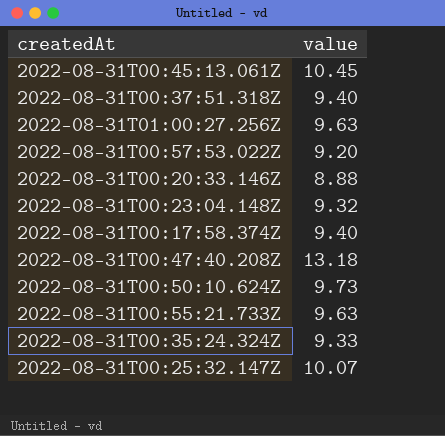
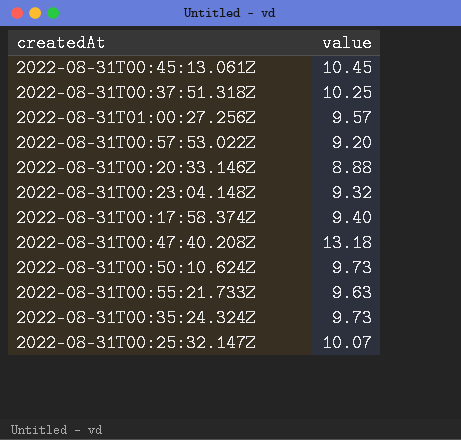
2022-08-31T00:37:51.318Z | value: 9.40 -> 10.25
2022-08-31T01:00:27.256Z | value: 9.63 -> 9.57
2022-08-31T00:35:24.324Z | value: 9.33 -> 9.73

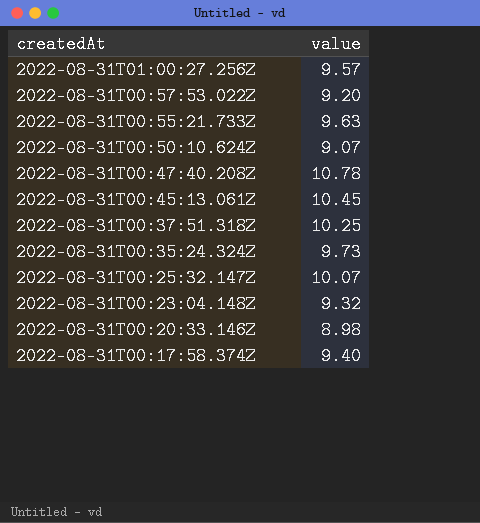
row order: none -> createdAt descending
2022-08-31T00:50:10.624Z | value: 9.73 -> 9.07
2022-08-31T00:47:40.208Z | value: 13.18 -> 10.78
2022-08-31T00:20:33.146Z | value: 8.88 -> 8.98

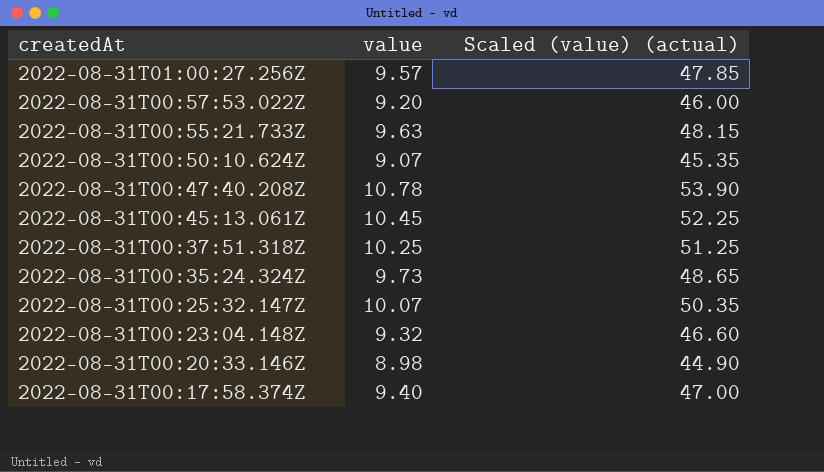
column Scaled (value) (actual) | formula: none -> [value] * 5

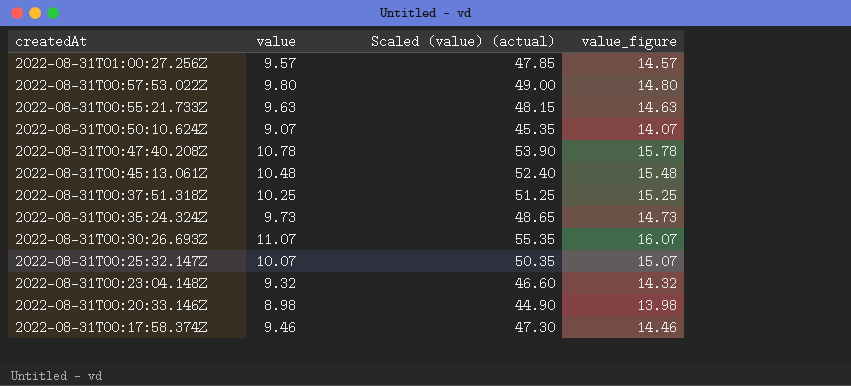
column value_figure | formula: none -> [value] + 5
2022-08-31T00:57:53.022Z | value: 9.20 -> 9.80
2022-08-31T00:57:53.022Z | Scaled (value) (actual): 46.00 -> 49.00
2022-08-31T00:45:13.061Z | value: 10.45 -> 10.48
2022-08-31T00:45:13.061Z | Scaled (value) (actual): 52.25 -> 52.40
row 2022-08-31T00:30:26.693Z: none -> 11.07 | 55.35 | 16.07
2022-08-31T00:17:58.374Z | value: 9.40 -> 9.46
2022-08-31T00:17:58.374Z | Scaled (value) (actual): 47.00 -> 47.30

